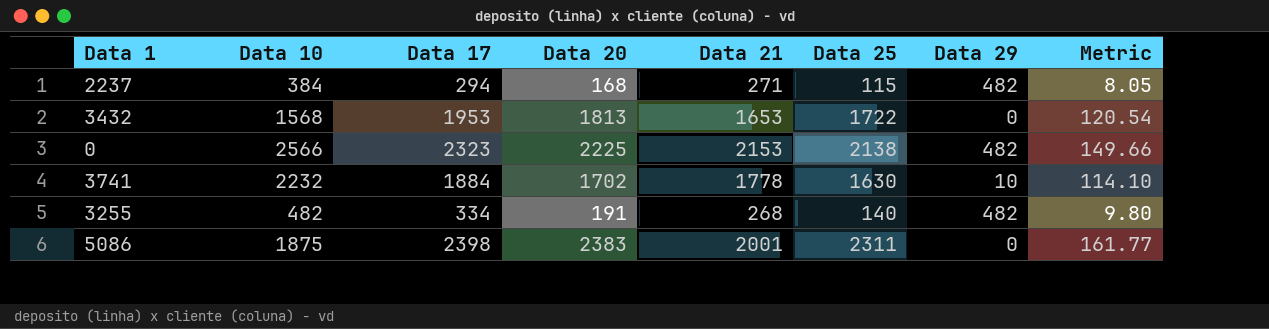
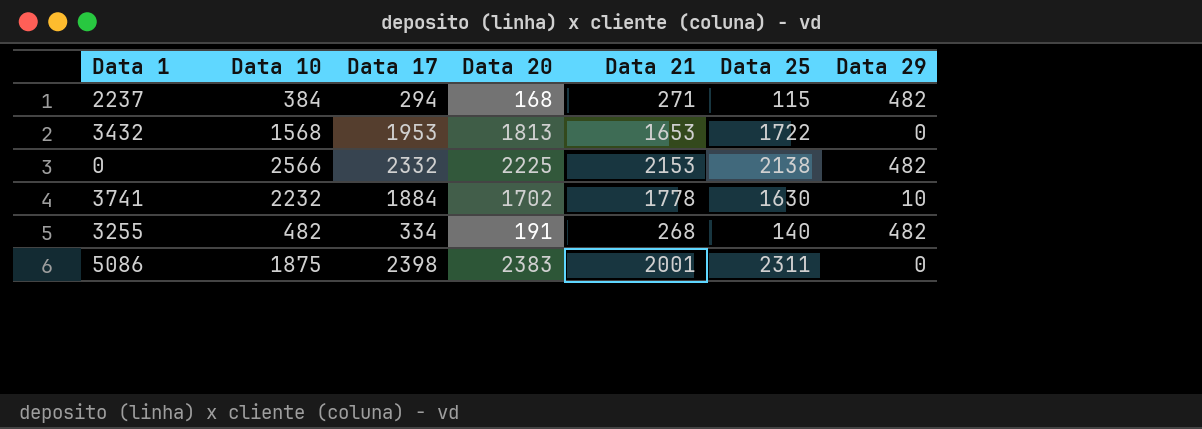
column Metric | formula: [Data 25] * 0.07 -> none
0 | Data 17: 2323 -> 2332

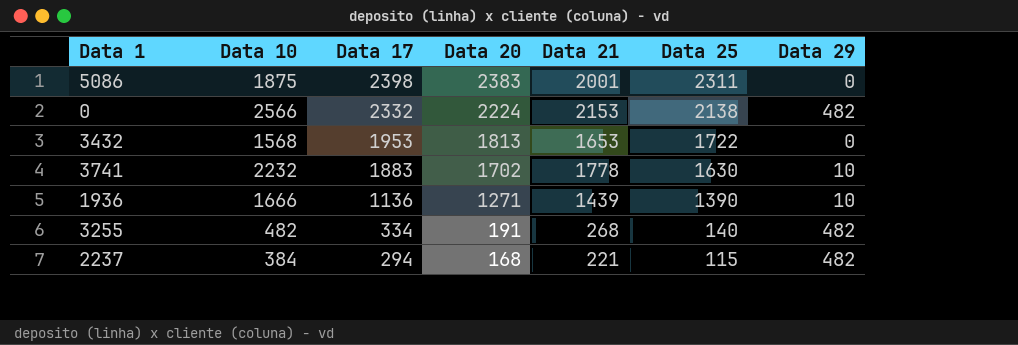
row order: none -> Data 17 descending
0 | Data 20: 2225 -> 2224
3741 | Data 17: 1884 -> 1883
row 1936: none -> 1666 | 1136 | 1271 | 1439 | 1390 | 10
2237 | Data 21: 271 -> 221

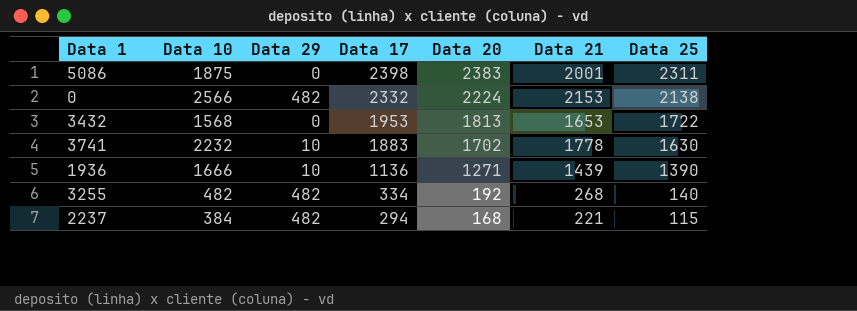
column Data 29 | position: 7 -> 3
3255 | Data 20: 191 -> 192

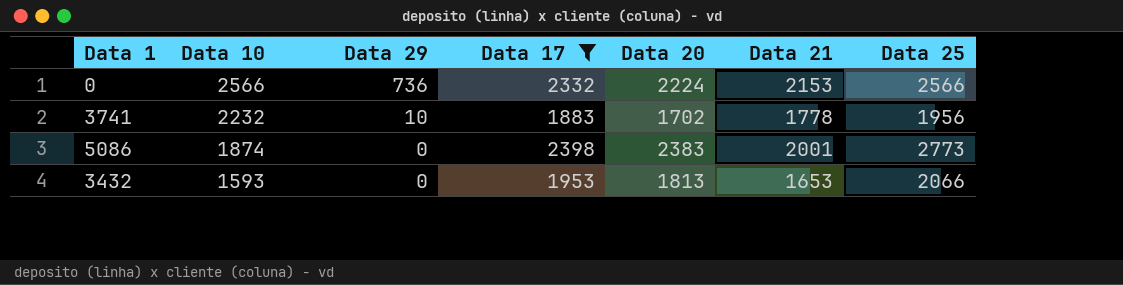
filter: none -> Data 17 >= 1883
row order: Data 17 descending -> Data 10 descending
0 | Data 29: 482 -> 736
0 | Data 25: 2138 -> 2566
3741 | Data 25: 1630 -> 1956
5086 | Data 10: 1875 -> 1874
5086 | Data 25: 2311 -> 2773
3432 | Data 10: 1568 -> 1593
3432 | Data 25: 1722 -> 2066

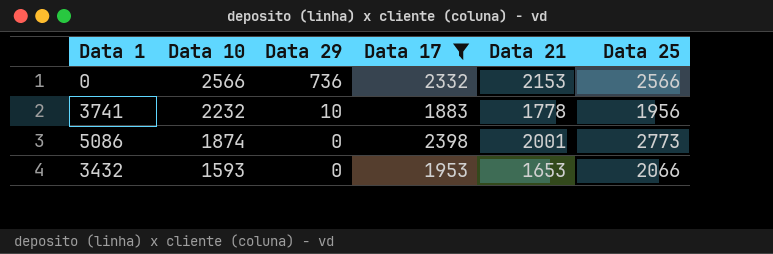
column Data 20 | position: 5 -> none

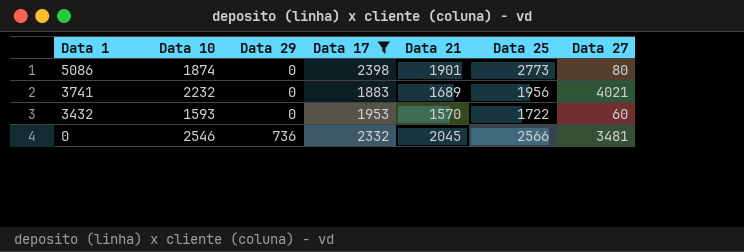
row order: Data 10 descending -> Data 1 descending
column Data 27 | position: none -> 7
5086 | Data 21: 2001 -> 1901
3741 | Data 29: 10 -> 0
3741 | Data 21: 1778 -> 1689
3432 | Data 21: 1653 -> 1570
3432 | Data 25: 2066 -> 1722
0 | Data 10: 2566 -> 2546
0 | Data 21: 2153 -> 2045

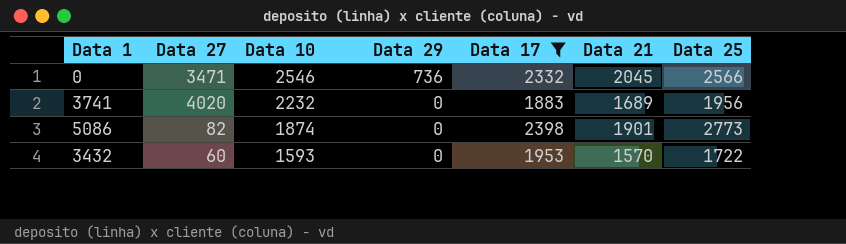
row order: Data 1 descending -> Data 10 descending
column Data 27 | position: 7 -> 2
0 | Data 27: 3481 -> 3471
3741 | Data 27: 4021 -> 4020
5086 | Data 27: 80 -> 82

